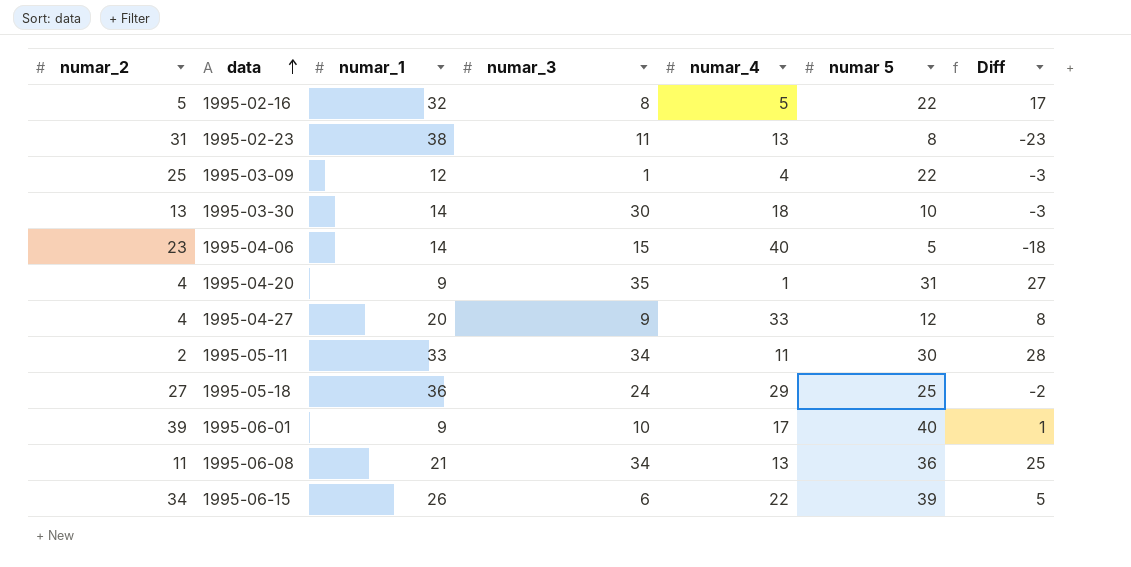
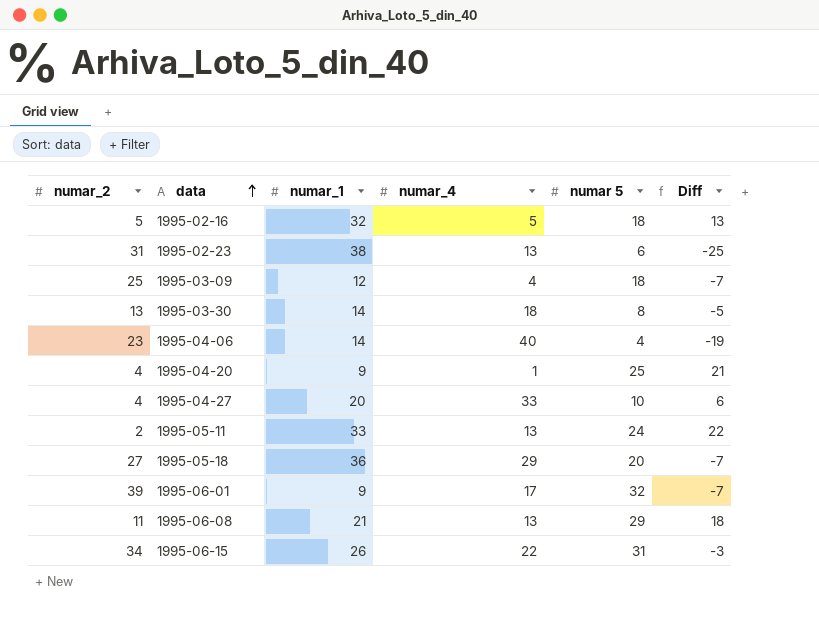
column numar_3 | position: 4 -> none
1995-02-16 | numar 5: 22 -> 18
1995-02-16 | Diff: 17 -> 13
1995-02-23 | numar 5: 8 -> 6
1995-02-23 | Diff: -23 -> -25
1995-03-09 | numar 5: 22 -> 18
1995-03-09 | Diff: -3 -> -7
1995-03-30 | numar 5: 10 -> 8
1995-03-30 | Diff: -3 -> -5
1995-04-06 | numar 5: 5 -> 4
1995-04-06 | Diff: -18 -> -19
1995-04-20 | numar 5: 31 -> 25
1995-04-20 | Diff: 27 -> 21
1995-04-27 | numar 5: 12 -> 10
1995-04-27 | Diff: 8 -> 6
1995-05-11 | numar_4: 11 -> 13
1995-05-11 | numar 5: 30 -> 24
1995-05-11 | Diff: 28 -> 22
1995-05-18 | numar 5: 25 -> 20
1995-05-18 | Diff: -2 -> -7
1995-06-01 | numar 5: 40 -> 32
1995-06-01 | Diff: 1 -> -7
1995-06-08 | numar 5: 36 -> 29
1995-06-08 | Diff: 25 -> 18
1995-06-15 | numar 5: 39 -> 31
1995-06-15 | Diff: 5 -> -3

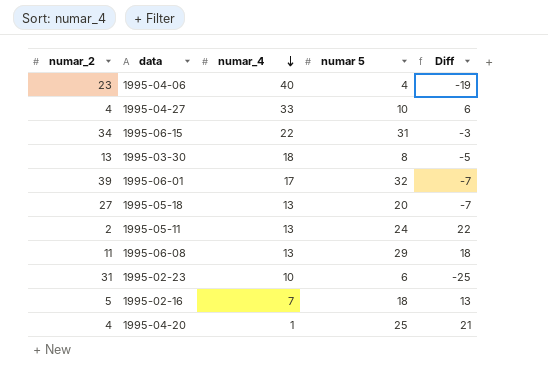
row order: data ascending -> numar_4 descending
column numar_1 | position: 3 -> none
row 1995-03-09: 25 | 12 | 4 | 18 | -7 -> none
1995-05-18 | numar_4: 29 -> 13
1995-02-23 | numar_4: 13 -> 10
1995-02-16 | numar_4: 5 -> 7

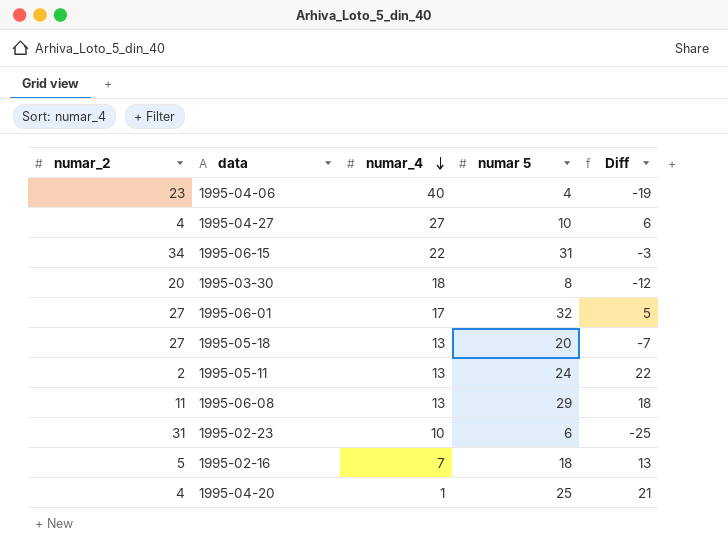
1995-04-27 | numar_4: 33 -> 27
1995-03-30 | numar_2: 13 -> 20
1995-03-30 | Diff: -5 -> -12
1995-06-01 | numar_2: 39 -> 27
1995-06-01 | Diff: -7 -> 5

